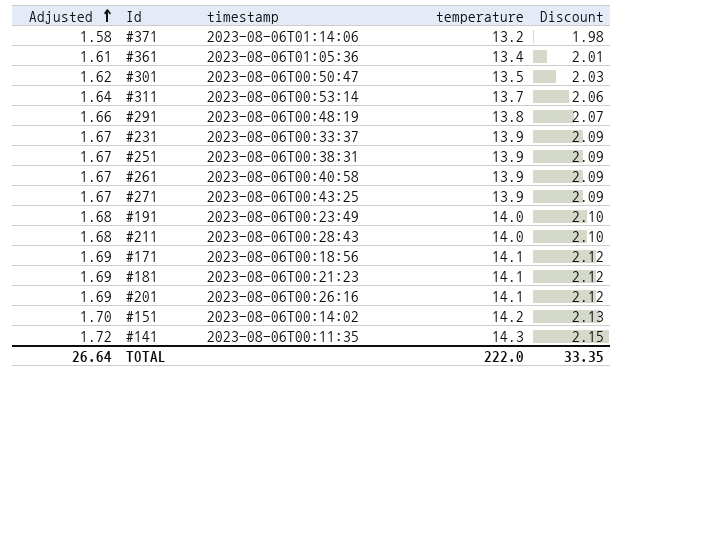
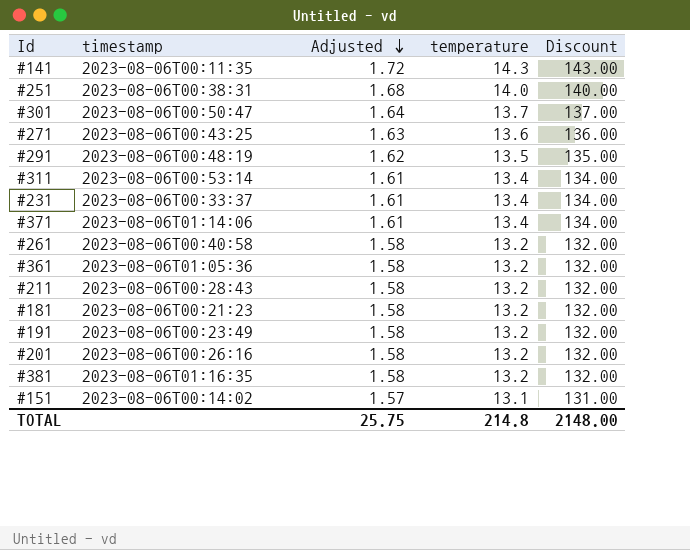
row order: Adjusted ascending -> Adjusted descending
column Adjusted | position: 1 -> 3
column Discount | formula: [temperature] * 0.15 -> [temperature] * 10
row #171: 1.69 | 2023-08-06T00:18:56 | 14.1 | 2.12 -> none
#251 | Adjusted: 1.67 -> 1.68
#251 | temperature: 13.9 -> 14.0
#301 | Adjusted: 1.62 -> 1.64
#301 | temperature: 13.5 -> 13.7
#271 | Adjusted: 1.67 -> 1.63
#271 | temperature: 13.9 -> 13.6
#291 | Adjusted: 1.66 -> 1.62
#291 | temperature: 13.8 -> 13.5
#311 | Adjusted: 1.64 -> 1.61
#311 | temperature: 13.7 -> 13.4
#231 | Adjusted: 1.67 -> 1.61
#231 | temperature: 13.9 -> 13.4
#371 | Adjusted: 1.58 -> 1.61
#371 | temperature: 13.2 -> 13.4
#261 | Adjusted: 1.67 -> 1.58
#261 | temperature: 13.9 -> 13.2
#361 | Adjusted: 1.61 -> 1.58
#361 | temperature: 13.4 -> 13.2
#211 | Adjusted: 1.68 -> 1.58
#211 | temperature: 14.0 -> 13.2
#181 | Adjusted: 1.69 -> 1.58
#181 | temperature: 14.1 -> 13.2
#191 | Adjusted: 1.68 -> 1.58
#191 | temperature: 14.0 -> 13.2
#201 | Adjusted: 1.69 -> 1.58
#201 | temperature: 14.1 -> 13.2
row #381: none -> 2023-08-06T01:16:35 | 1.58 | 13.2 | 132.00
#151 | Adjusted: 1.70 -> 1.57
#151 | temperature: 14.2 -> 13.1
TOTAL | Adjusted: 26.64 -> 25.75
TOTAL | temperature: 222.0 -> 214.8
TOTAL | Discount: 33.35 -> 2148.00

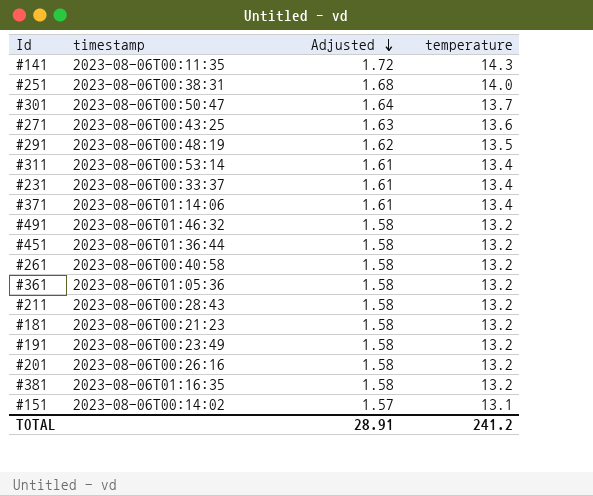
column Discount | formula: [temperature] * 10 -> none
row #491: none -> 2023-08-06T01:46:32 | 1.58 | 13.2
row #451: none -> 2023-08-06T01:36:44 | 1.58 | 13.2
TOTAL | Adjusted: 25.75 -> 28.91
TOTAL | temperature: 214.8 -> 241.2

